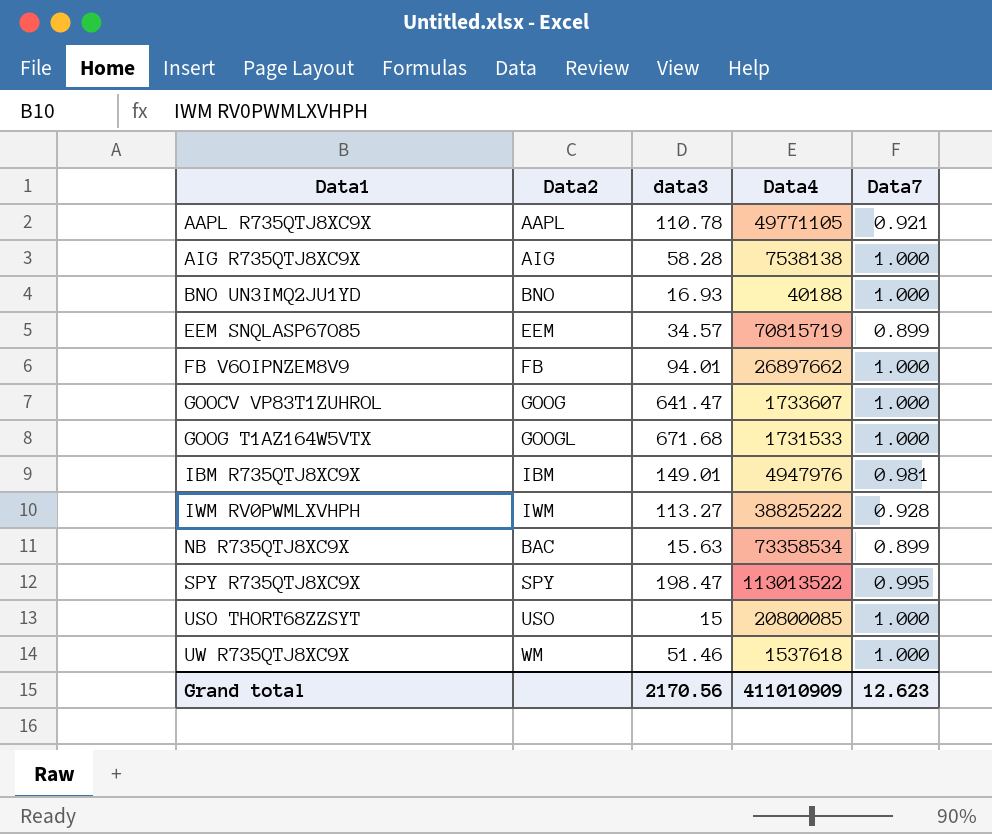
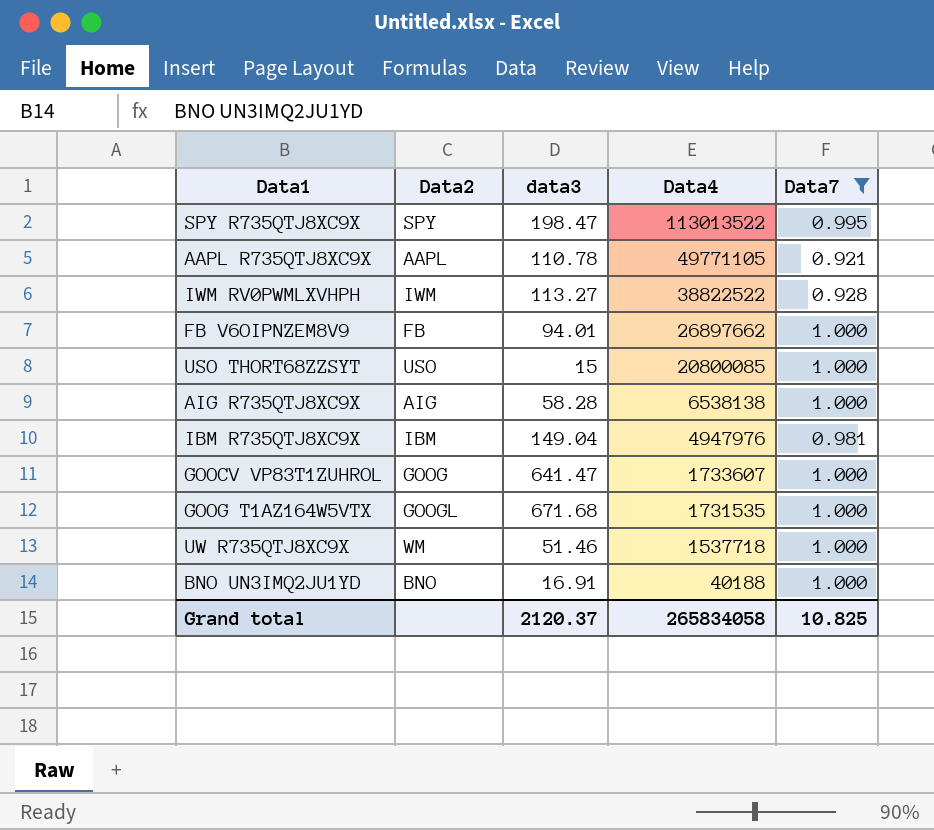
filter: none -> Data7 != 0.899
row order: Data1 ascending -> Data4 descending
IWM RV0PWMLXVHPH | Data4: 38825222 -> 38822522
AIG R735QTJ8XC9X | Data4: 7538138 -> 6538138
IBM R735QTJ8XC9X | data3: 149.01 -> 149.04
GOOG T1AZ164W5VTX | Data4: 1731533 -> 1731535
UW R735QTJ8XC9X | Data4: 1537618 -> 1537718
BNO UN3IMQ2JU1YD | data3: 16.93 -> 16.91
Grand total | data3: 2170.56 -> 2120.37
Grand total | Data4: 411010909 -> 265834058
Grand total | Data7: 12.623 -> 10.825

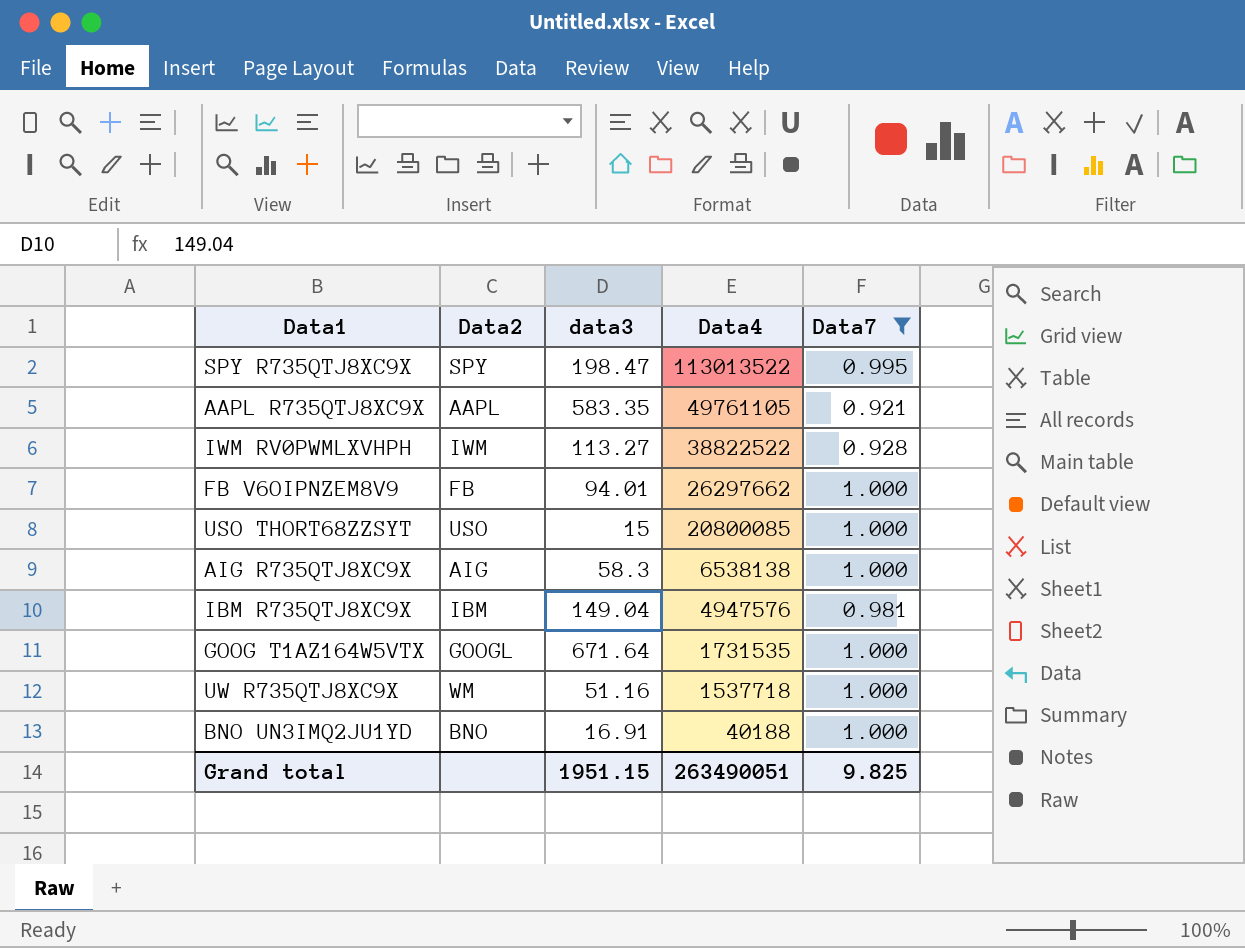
row GOOCV VP83T1ZUHROL: GOOG | 641.47 | 1733607 | 1.000 -> none
AAPL R735QTJ8XC9X | data3: 110.78 -> 583.35
AAPL R735QTJ8XC9X | Data4: 49771105 -> 49761105
FB V6OIPNZEM8V9 | Data4: 26897662 -> 26297662
AIG R735QTJ8XC9X | data3: 58.28 -> 58.3
IBM R735QTJ8XC9X | Data4: 4947976 -> 4947576
GOOG T1AZ164W5VTX | data3: 671.68 -> 671.64
UW R735QTJ8XC9X | data3: 51.46 -> 51.16
Grand total | data3: 2120.37 -> 1951.15
Grand total | Data4: 265834058 -> 263490051
Grand total | Data7: 10.825 -> 9.825

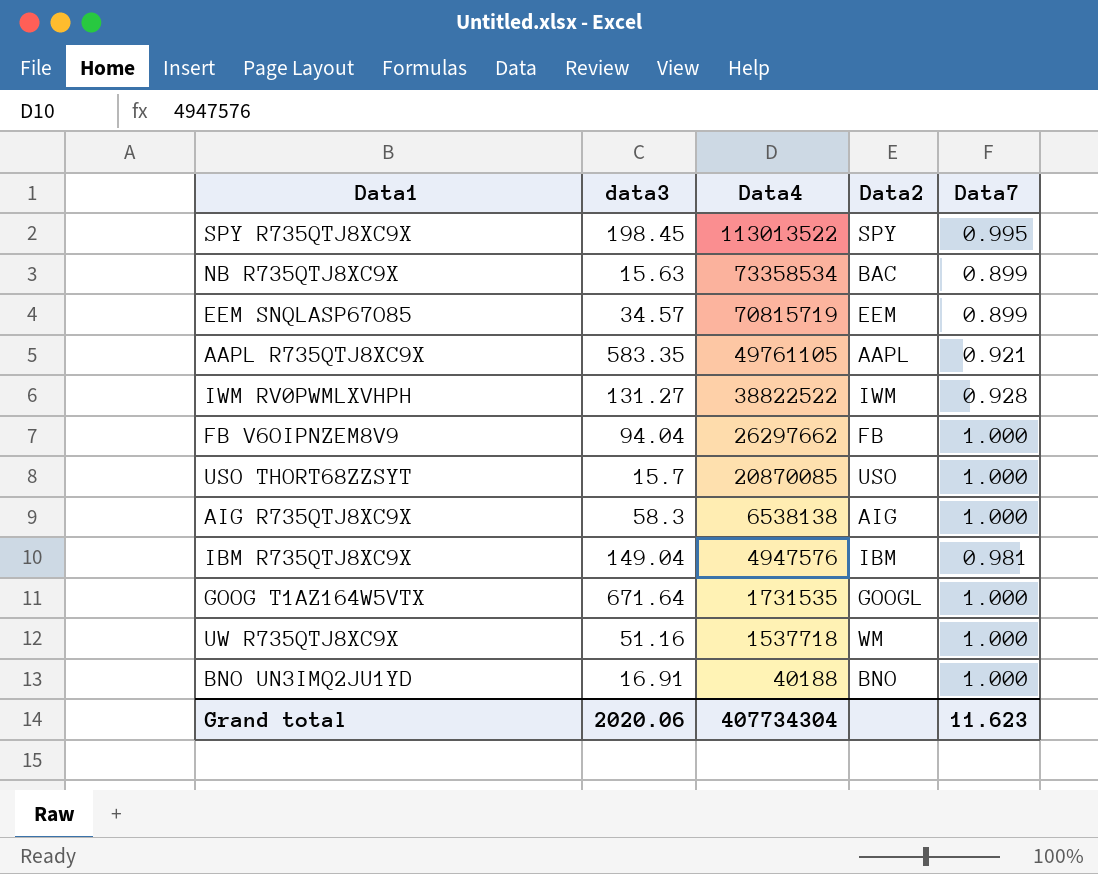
filter: Data7 != 0.899 -> none
column Data2 | position: 2 -> 4
SPY R735QTJ8XC9X | data3: 198.47 -> 198.45
IWM RV0PWMLXVHPH | data3: 113.27 -> 131.27
FB V6OIPNZEM8V9 | data3: 94.01 -> 94.04
USO THORT68ZZSYT | data3: 15 -> 15.7
USO THORT68ZZSYT | Data4: 20800085 -> 20870085
Grand total | data3: 1951.15 -> 2020.06
Grand total | Data4: 263490051 -> 407734304
Grand total | Data7: 9.825 -> 11.623

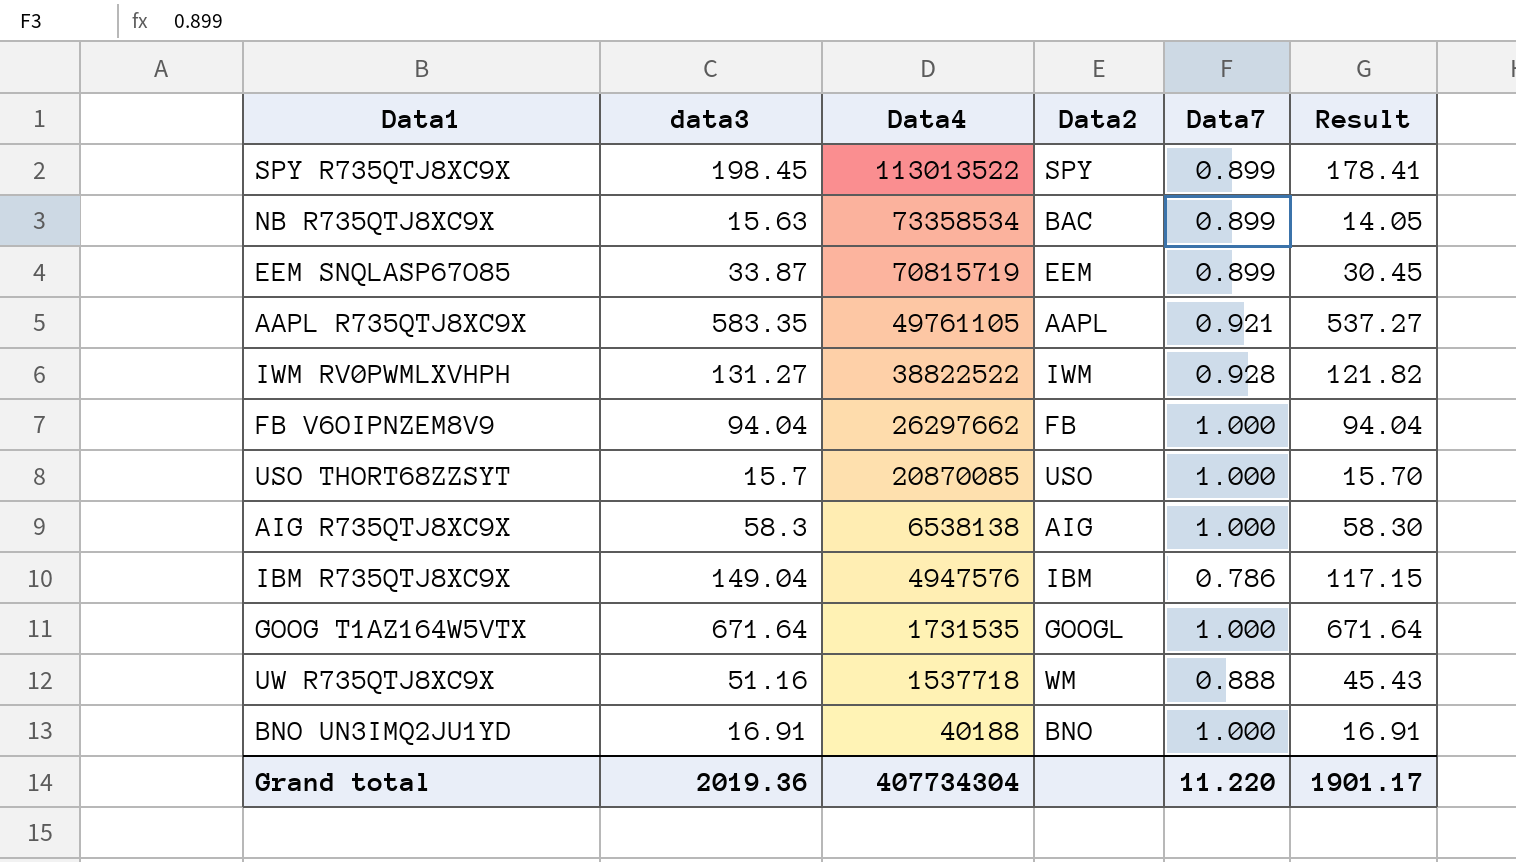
column Result | formula: none -> [data3] * [Data7]
SPY R735QTJ8XC9X | Data7: 0.995 -> 0.899
EEM SNQLASP67O85 | data3: 34.57 -> 33.87
IBM R735QTJ8XC9X | Data7: 0.981 -> 0.786
UW R735QTJ8XC9X | Data7: 1.000 -> 0.888
Grand total | data3: 2020.06 -> 2019.36
Grand total | Data7: 11.623 -> 11.220

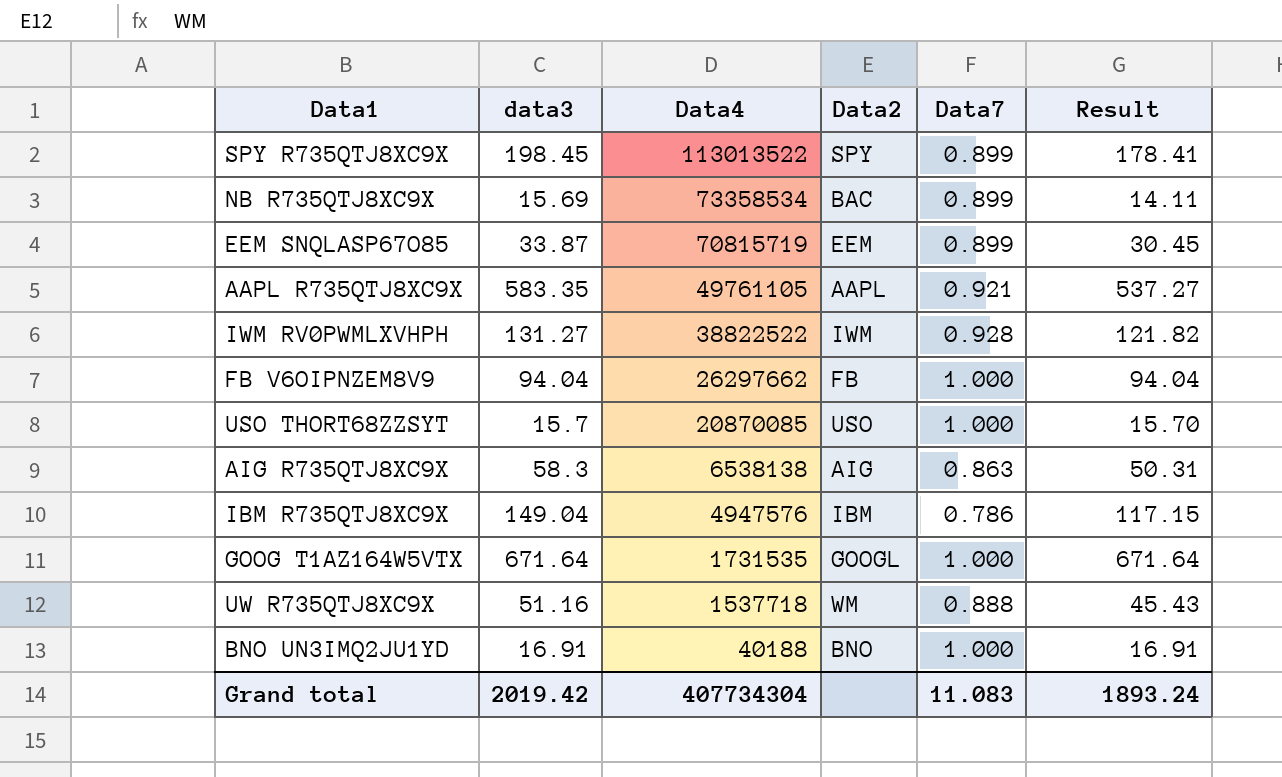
NB R735QTJ8XC9X | data3: 15.63 -> 15.69
NB R735QTJ8XC9X | Result: 14.05 -> 14.11
AIG R735QTJ8XC9X | Data7: 1.000 -> 0.863
AIG R735QTJ8XC9X | Result: 58.30 -> 50.31
Grand total | data3: 2019.36 -> 2019.42
Grand total | Data7: 11.220 -> 11.083
Grand total | Result: 1901.17 -> 1893.24

